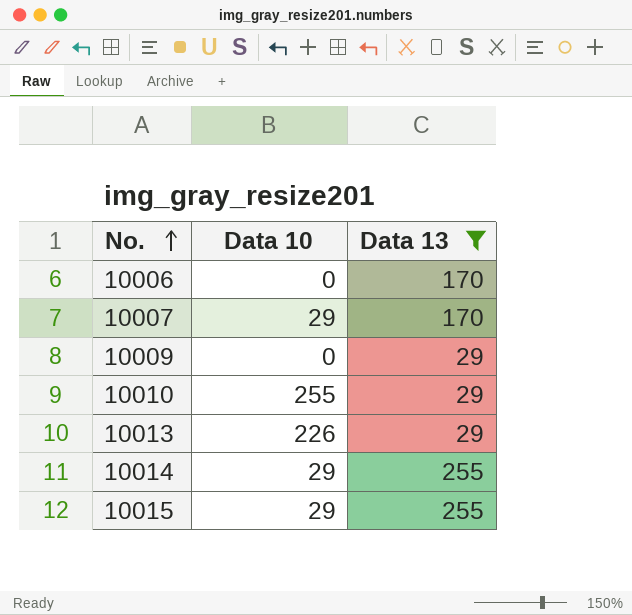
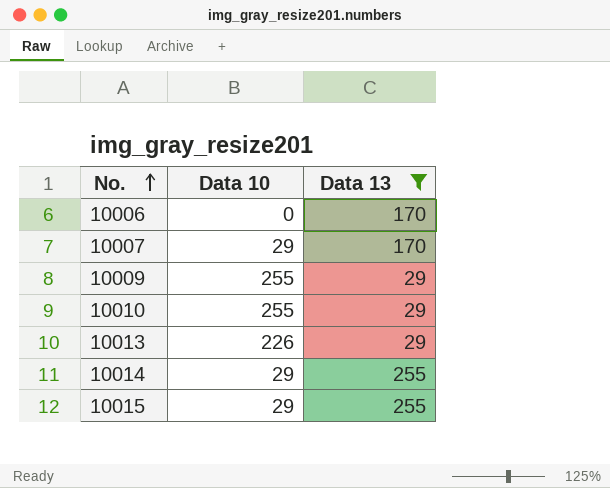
10009 | Data 10: 0 -> 255

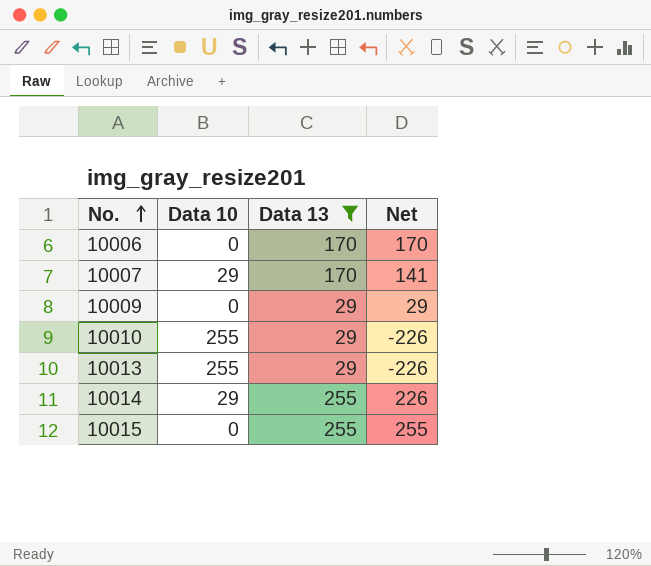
column Net | formula: none -> [Data 13] - [Data 10]
10009 | Data 10: 255 -> 0
10013 | Data 10: 226 -> 255
10015 | Data 10: 29 -> 0

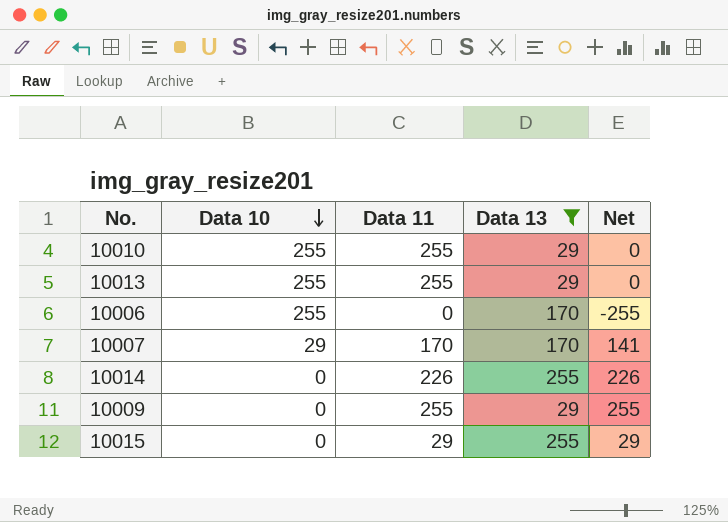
row order: No. ascending -> Data 10 descending
column Data 11 | position: none -> 3
column Net | formula: [Data 13] - [Data 10] -> [Data 11] - [Data 10]
10006 | Data 10: 0 -> 255
10014 | Data 10: 29 -> 0

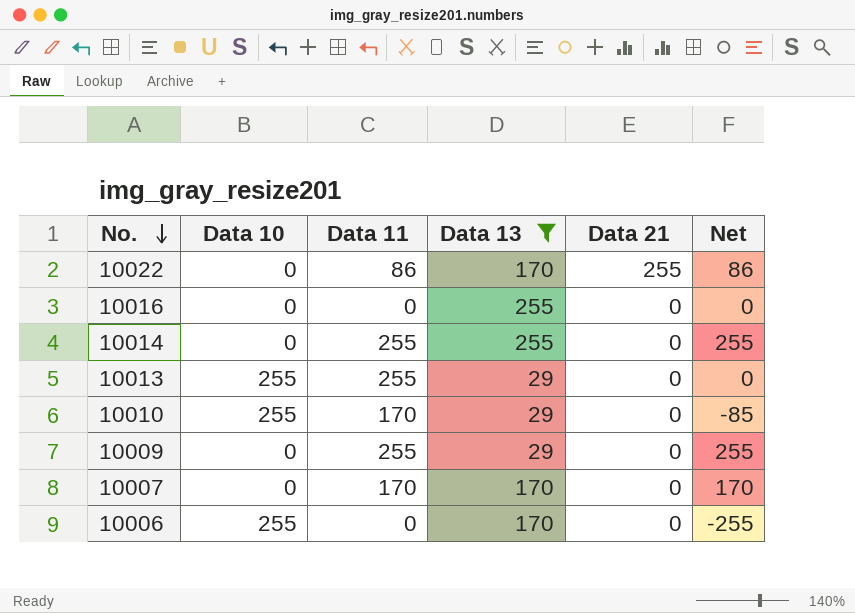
row order: Data 10 descending -> No. descending
column Data 21 | position: none -> 5
row 10015: 0 | 29 | 255 | 29 -> none
row 10022: none -> 0 | 86 | 170 | 255 | 86
row 10016: none -> 0 | 0 | 255 | 0 | 0
10014 | Data 11: 226 -> 255
10014 | Net: 226 -> 255
10010 | Data 11: 255 -> 170
10010 | Net: 0 -> -85
10007 | Data 10: 29 -> 0
10007 | Net: 141 -> 170

